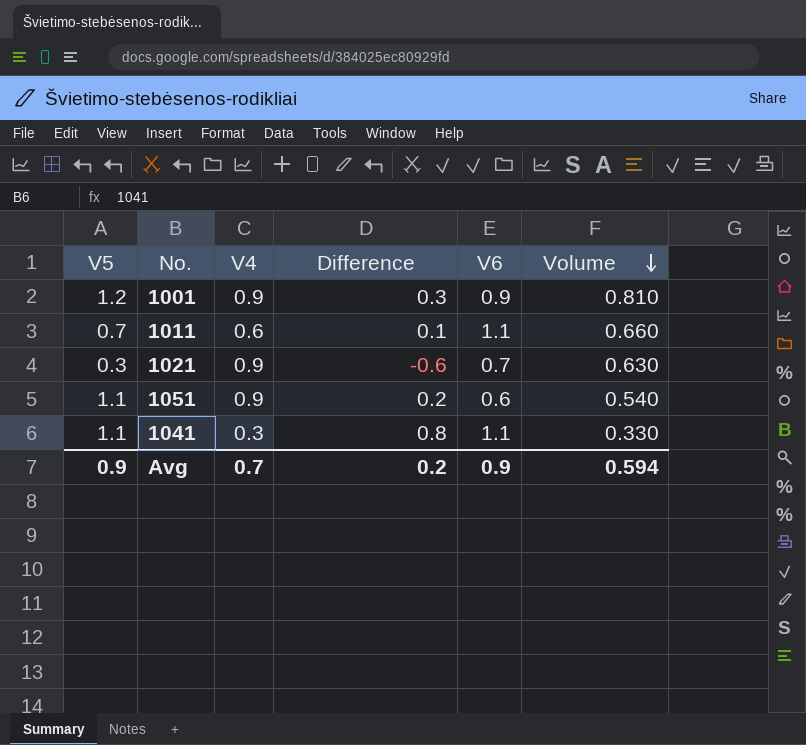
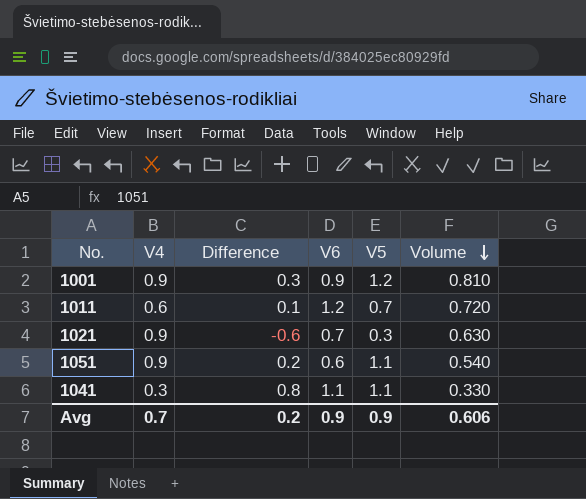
column V5 | position: 1 -> 5
1011 | V6: 1.1 -> 1.2
1011 | Volume: 0.660 -> 0.720
Avg | Volume: 0.594 -> 0.606

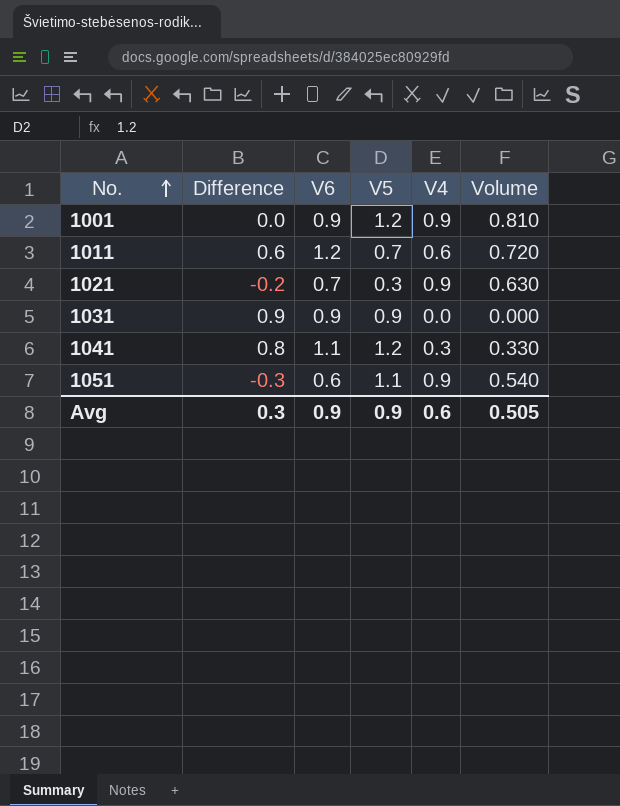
row order: Volume descending -> No. ascending
column Difference | formula: [V5] - [V4] -> [V6] - [V4]
column V4 | position: 2 -> 5
row 1031: none -> 0.9 | 0.9 | 0.9 | 0.0 | 0.000
1041 | V5: 1.1 -> 1.2
Avg | Difference: 0.2 -> 0.3
Avg | V4: 0.7 -> 0.6
Avg | Volume: 0.606 -> 0.505

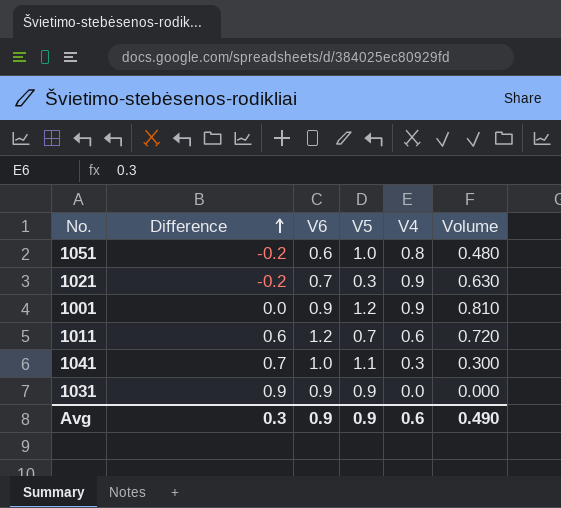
row order: No. ascending -> Difference ascending
1051 | Difference: -0.3 -> -0.2
1051 | V5: 1.1 -> 1.0
1051 | V4: 0.9 -> 0.8
1051 | Volume: 0.540 -> 0.480
1041 | Difference: 0.8 -> 0.7
1041 | V6: 1.1 -> 1.0
1041 | V5: 1.2 -> 1.1
1041 | Volume: 0.330 -> 0.300
Avg | Volume: 0.505 -> 0.490

